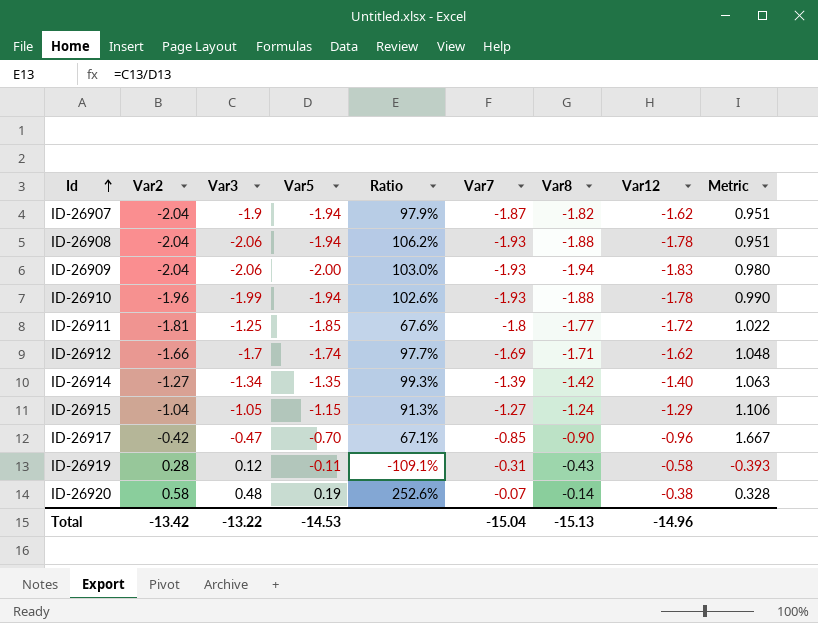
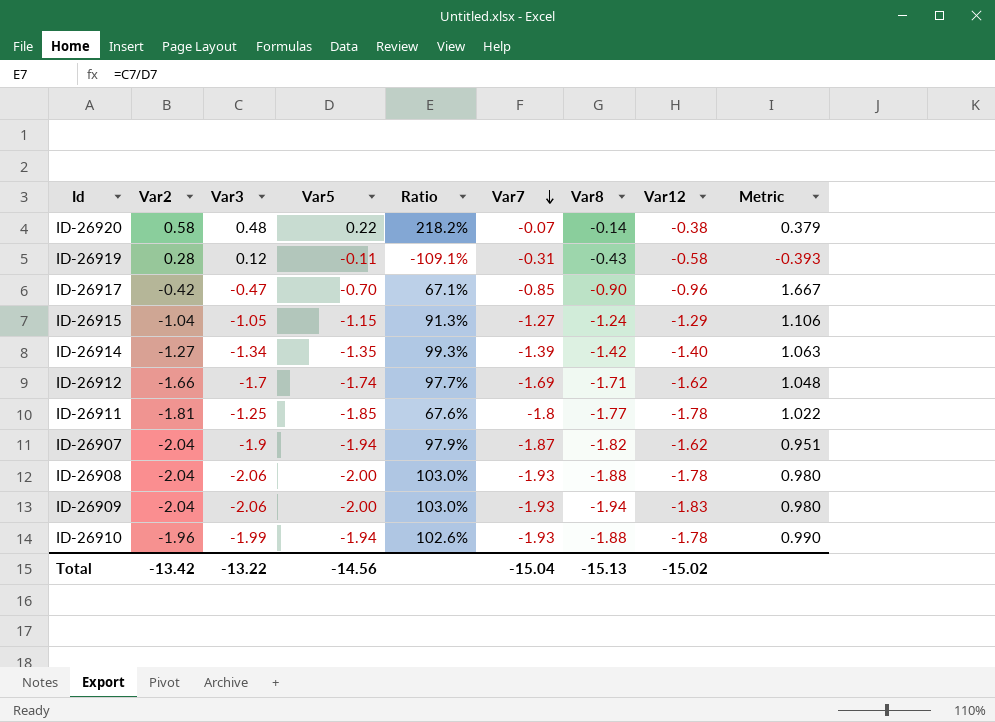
row order: Id ascending -> Var7 descending
ID-26920 | Var5: 0.19 -> 0.22
ID-26920 | Ratio: 252.6% -> 218.2%
ID-26920 | Metric: 0.328 -> 0.379
ID-26911 | Var12: -1.72 -> -1.78
ID-26908 | Var5: -1.94 -> -2.00
ID-26908 | Ratio: 106.2% -> 103.0%
ID-26908 | Metric: 0.951 -> 0.980
Total | Var5: -14.53 -> -14.56
Total | Var12: -14.96 -> -15.02

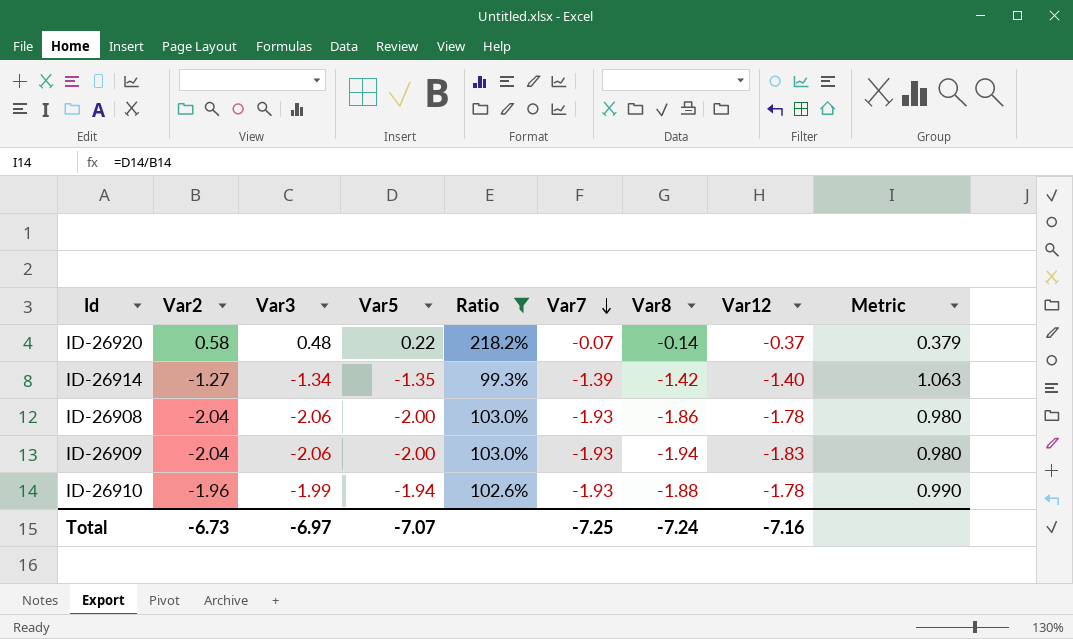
filter: none -> Ratio >= 99.3%
ID-26920 | Var12: -0.38 -> -0.37
ID-26908 | Var8: -1.88 -> -1.86
Total | Var2: -13.42 -> -6.73
Total | Var3: -13.22 -> -6.97
Total | Var5: -14.56 -> -7.07
Total | Var7: -15.04 -> -7.25
Total | Var8: -15.13 -> -7.24
Total | Var12: -15.02 -> -7.16

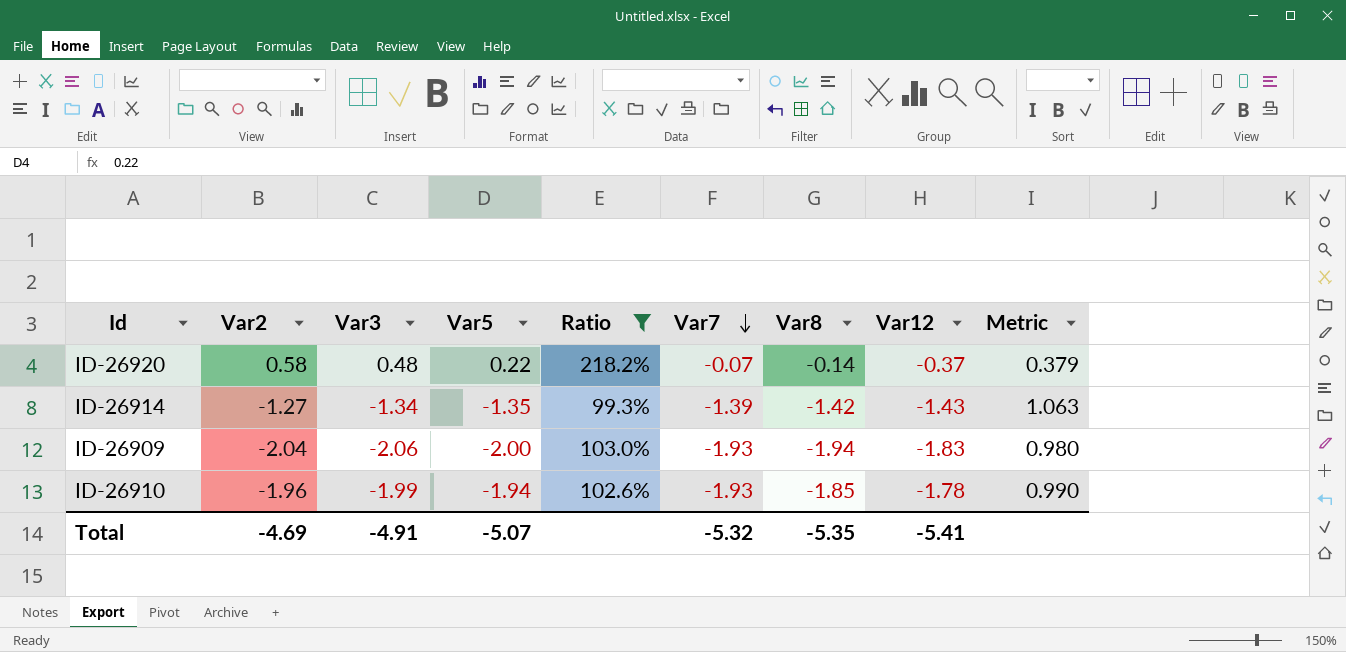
row ID-26908: -2.04 | -2.06 | -2.00 | 103.0% | -1.93 | -1.86 | -1.78 | 0.980 -> none
ID-26914 | Var12: -1.40 -> -1.43
ID-26910 | Var8: -1.88 -> -1.85
Total | Var2: -6.73 -> -4.69
Total | Var3: -6.97 -> -4.91
Total | Var5: -7.07 -> -5.07
Total | Var7: -7.25 -> -5.32
Total | Var8: -7.24 -> -5.35
Total | Var12: -7.16 -> -5.41

